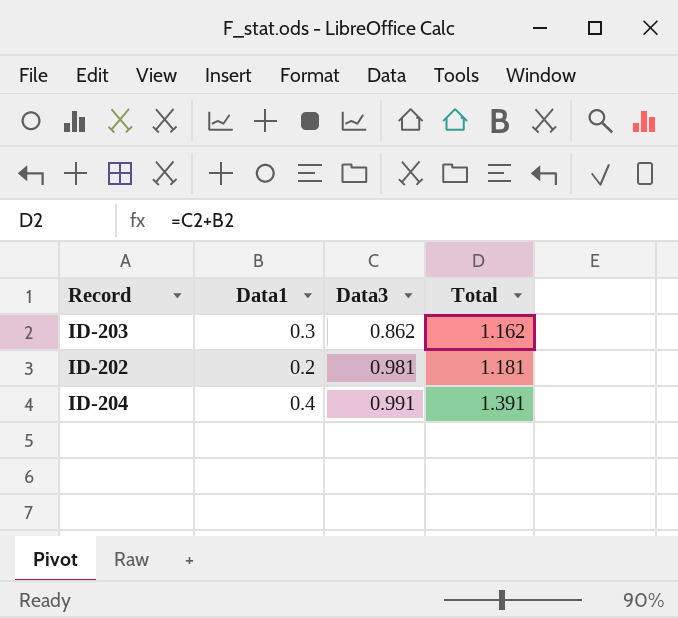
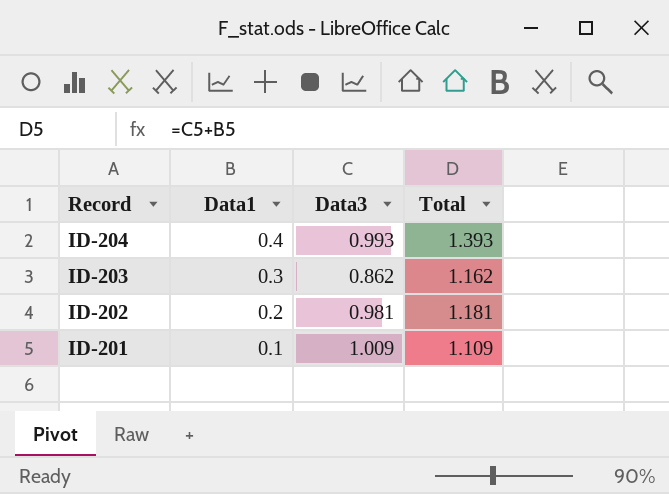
row order: Data3 ascending -> Record descending
ID-204 | Data3: 0.991 -> 0.993
ID-204 | Total: 1.391 -> 1.393
row ID-201: none -> 0.1 | 1.009 | 1.109

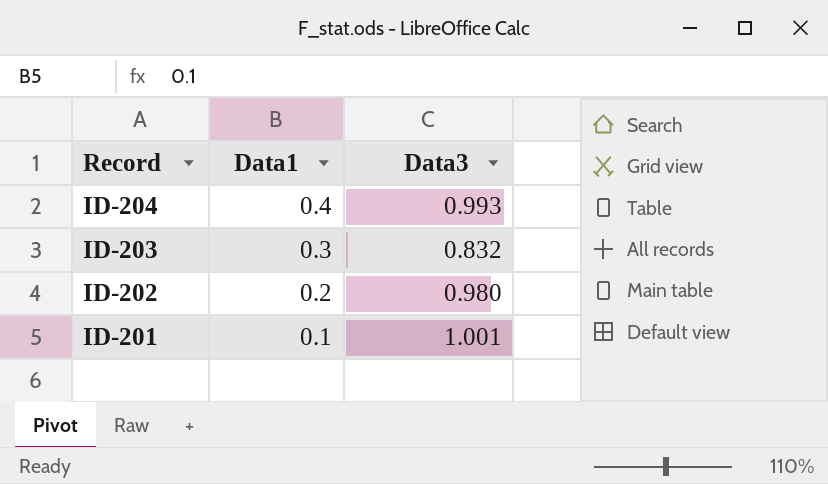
column Total | formula: [Data1] + [Data3] -> none
ID-203 | Data3: 0.862 -> 0.832
ID-202 | Data3: 0.981 -> 0.980
ID-201 | Data3: 1.009 -> 1.001

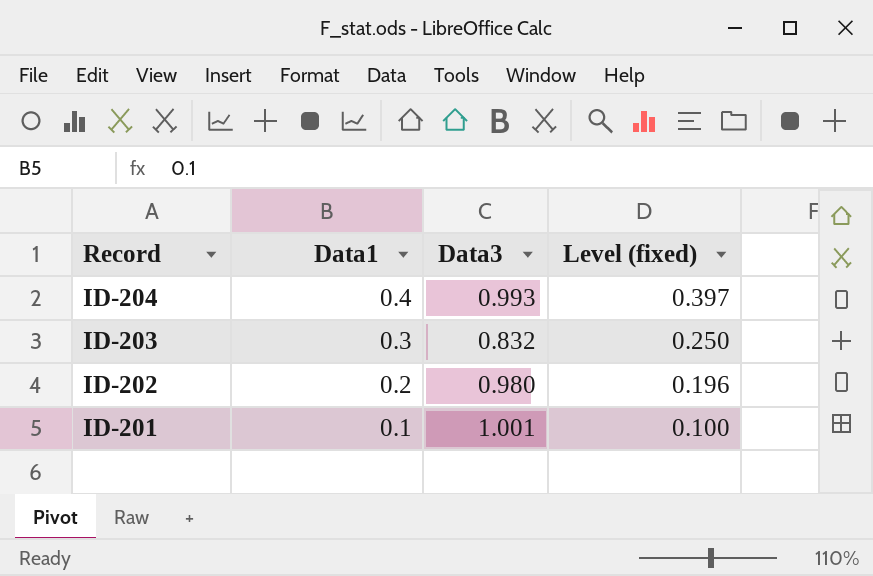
column Level (fixed) | formula: none -> [Data1] * [Data3]

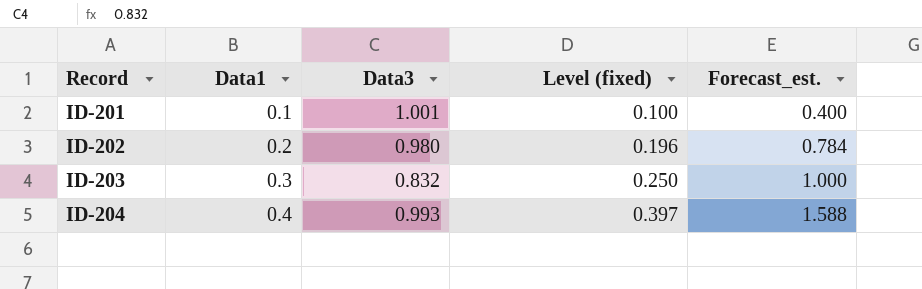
row order: Record descending -> Record ascending
column Forecast_est. | formula: none -> [Level (fixed)] * 4

